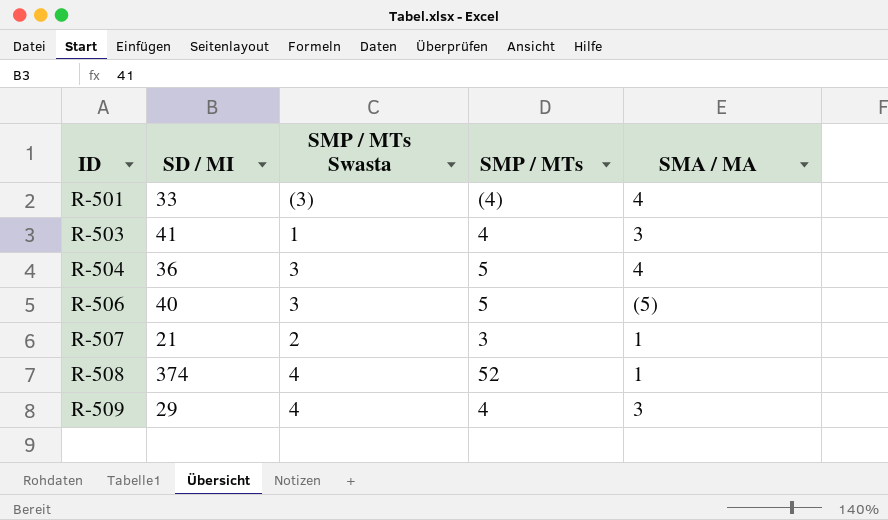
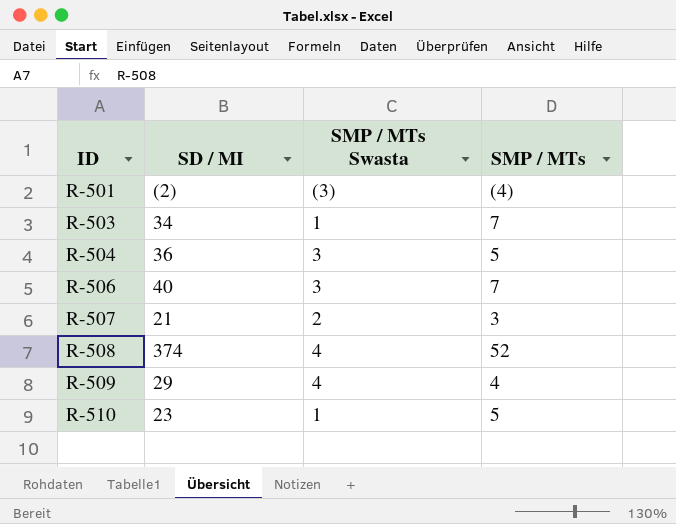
column SMA / MA | position: 5 -> none
R-501 | SD / MI: 33 -> (2)
R-503 | SD / MI: 41 -> 34
R-503 | SMP / MTs: 4 -> 7
R-506 | SMP / MTs: 5 -> 7
row R-510: none -> 23 | 1 | 5

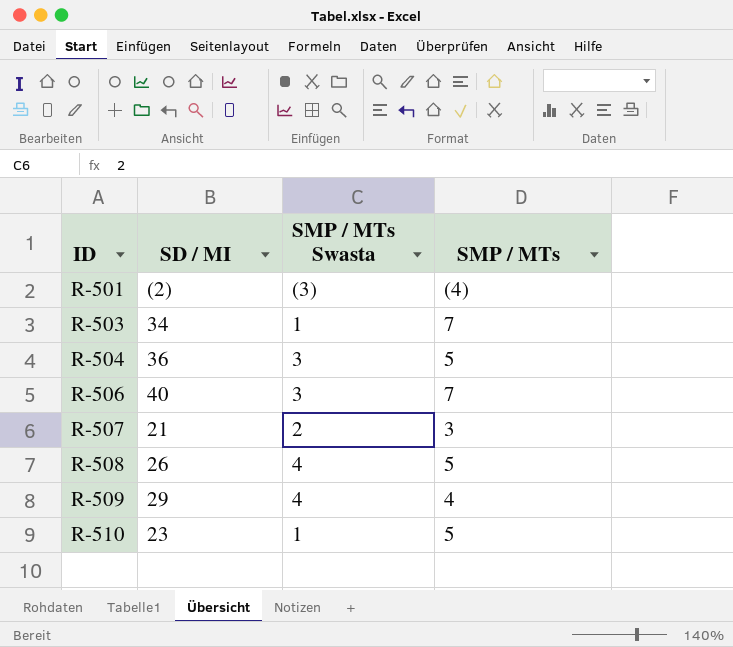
R-508 | SD / MI: 374 -> 26
R-508 | SMP / MTs: 52 -> 5

